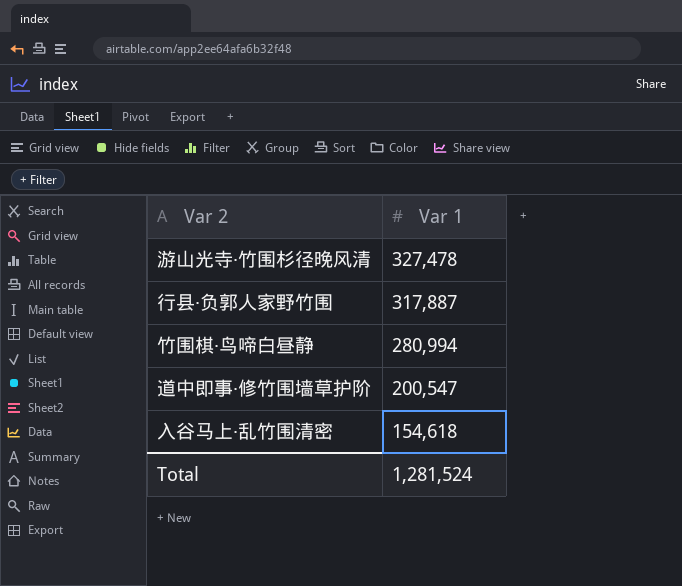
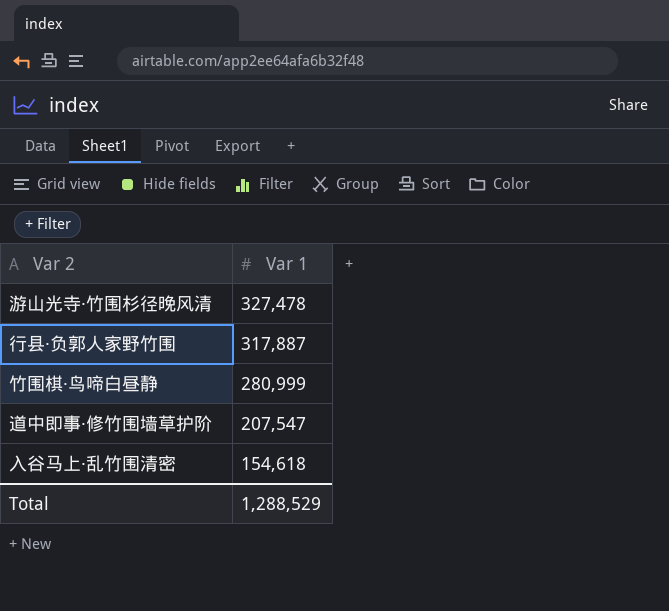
竹围棋·鸟啼白昼静 | Var 1: 280,994 -> 280,999
道中即事·修竹围墙草护阶 | Var 1: 200,547 -> 207,547
Total | Var 1: 1,281,524 -> 1,288,529

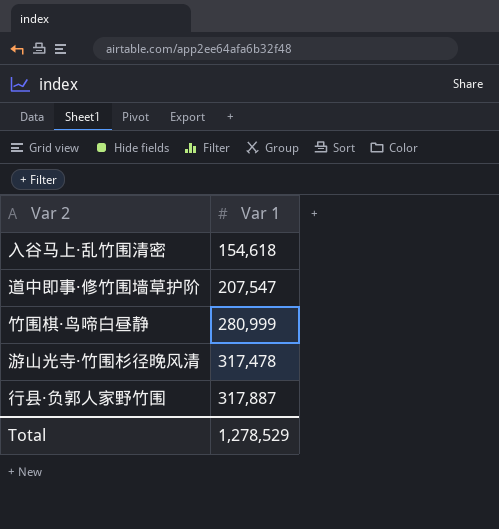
row order: Var 1 descending -> Var 1 ascending
游山光寺·竹围杉径晚风清 | Var 1: 327,478 -> 317,478
Total | Var 1: 1,288,529 -> 1,278,529

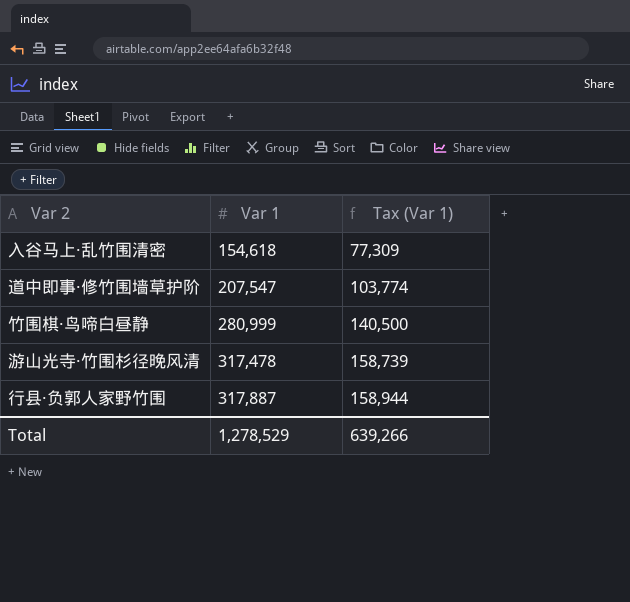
column Tax (Var 1) | formula: none -> [Var 1] * 0.5

